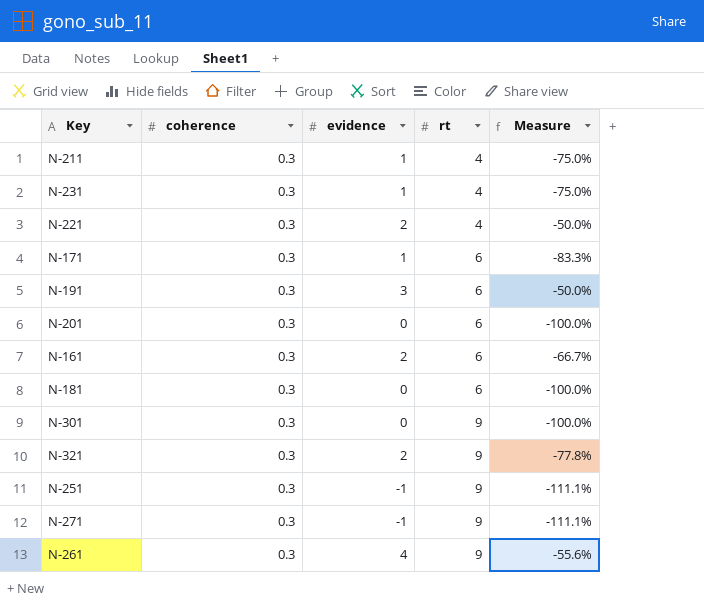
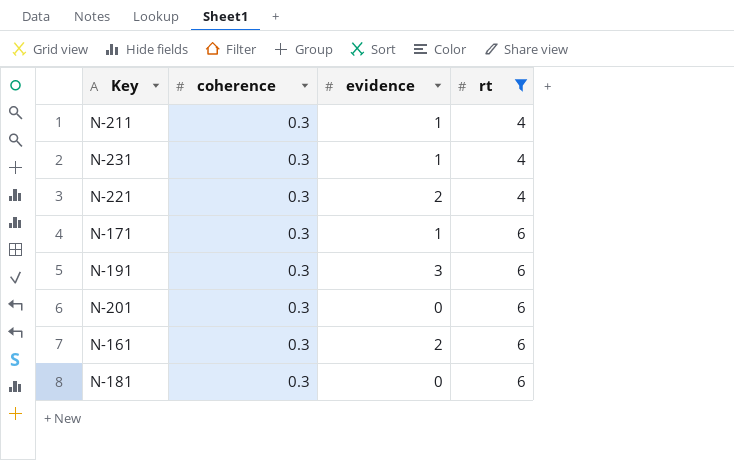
filter: none -> rt != 9
column Measure | formula: ([evidence] - [rt]) / [rt] -> none

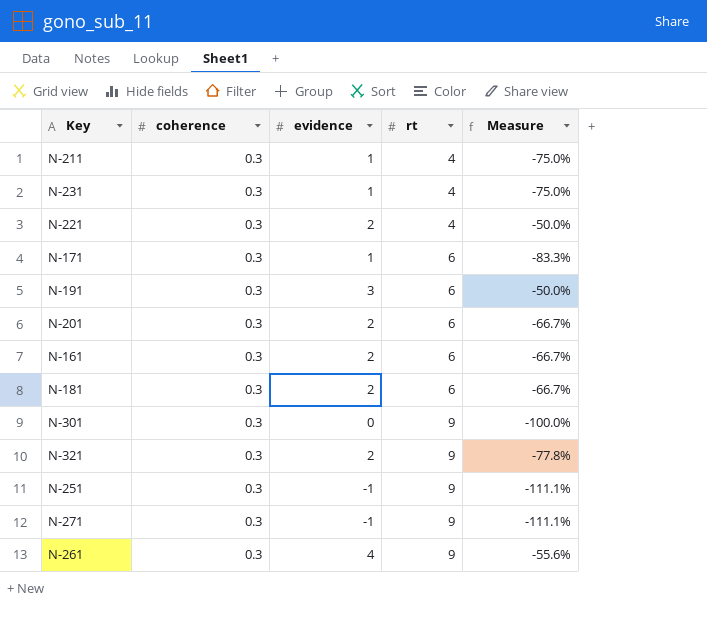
filter: rt != 9 -> none
column Measure | formula: none -> ([evidence] - [rt]) / [rt]
N-201 | evidence: 0 -> 2
N-181 | evidence: 0 -> 2

